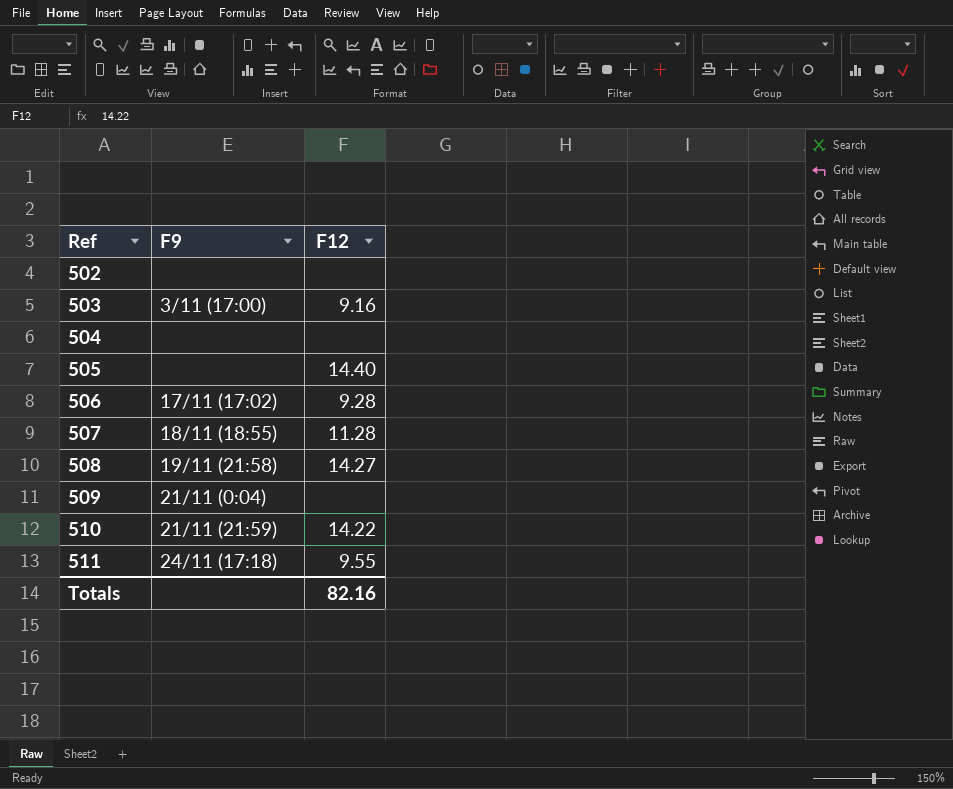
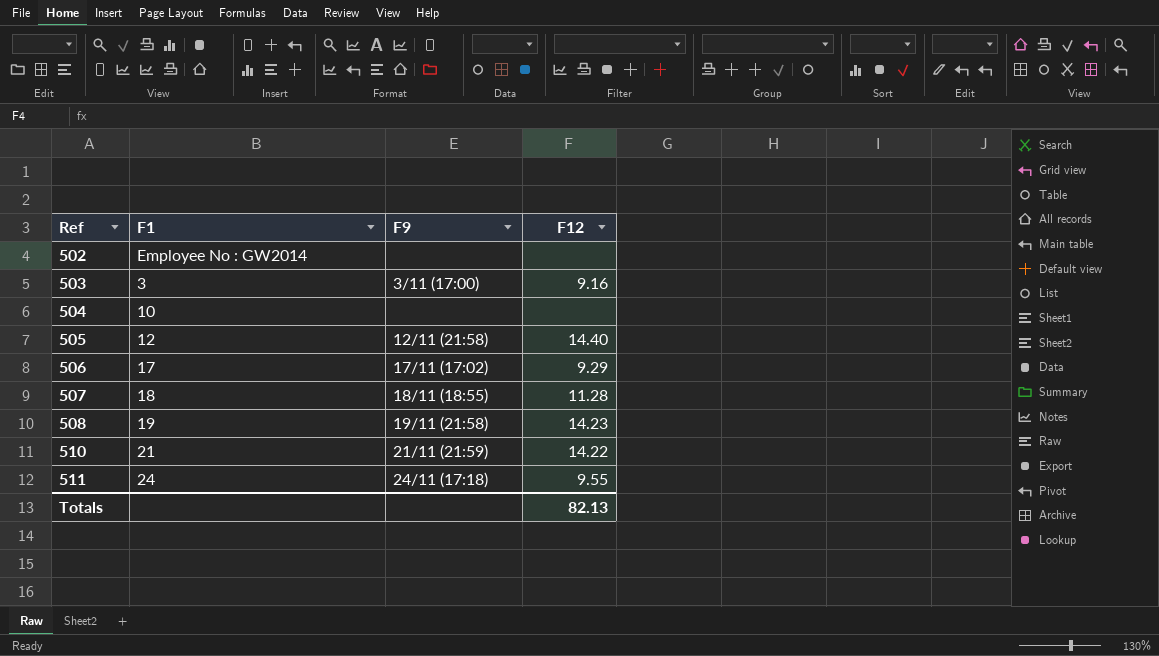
column F1 | position: none -> 2
row 509: 21/11 (0:04) | none -> none
505 | F9: none -> 12/11 (21:58)
506 | F12: 9.28 -> 9.29
508 | F12: 14.27 -> 14.23
Totals | F12: 82.16 -> 82.13

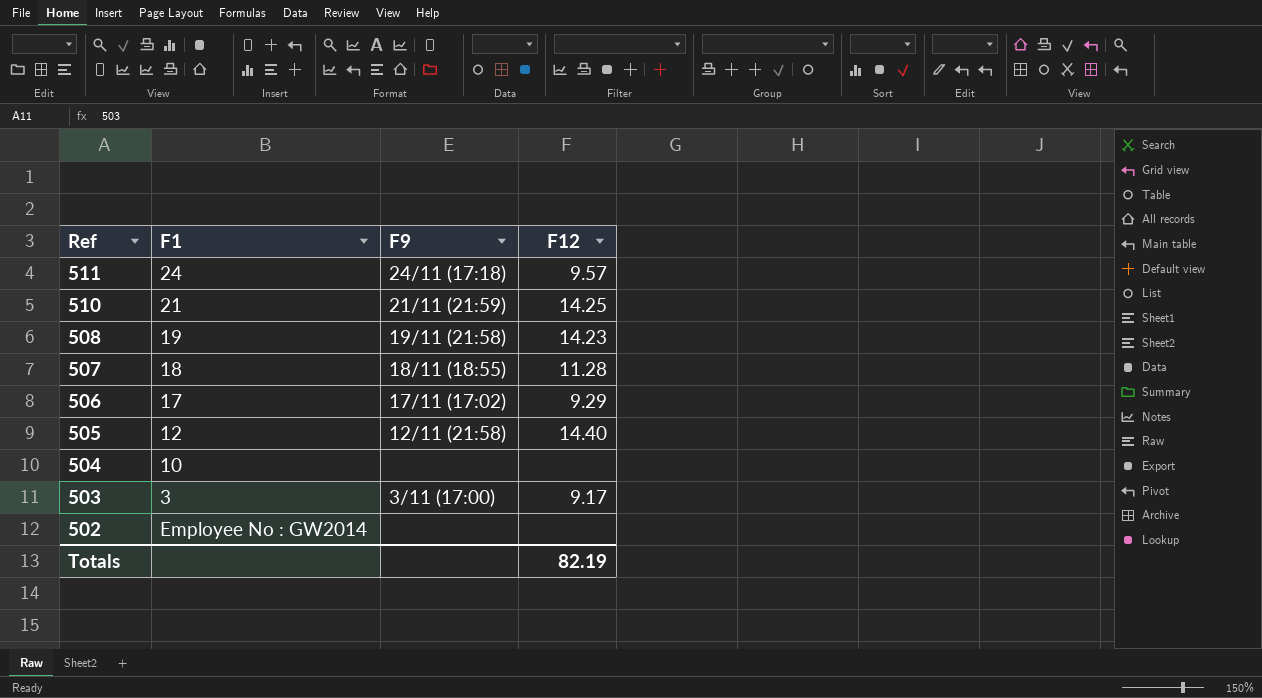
row order: Ref ascending -> Ref descending
511 | F12: 9.55 -> 9.57
510 | F12: 14.22 -> 14.25
503 | F12: 9.16 -> 9.17
Totals | F12: 82.13 -> 82.19

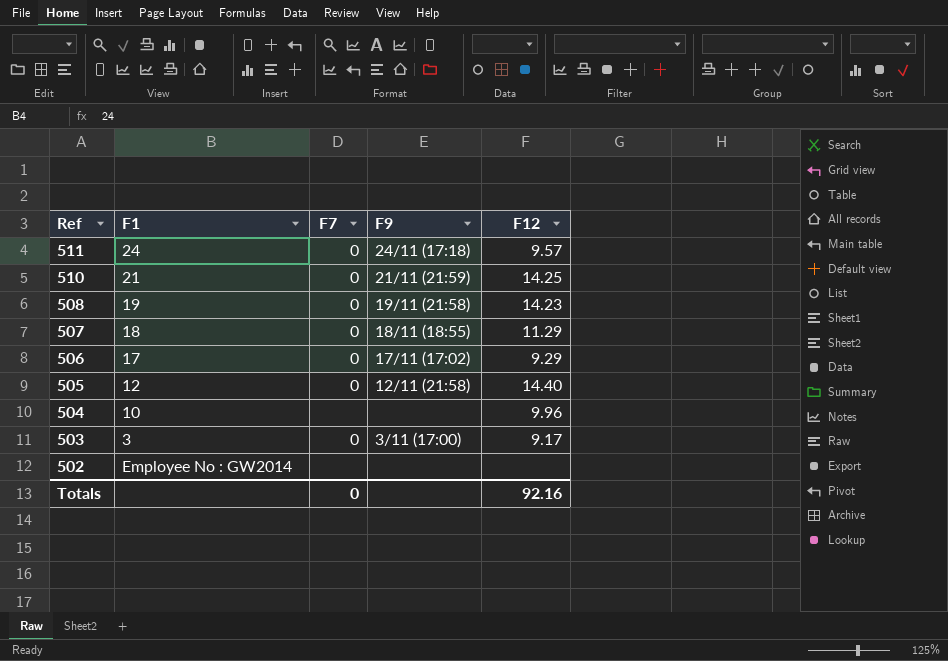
column F7 | position: none -> 3
507 | F12: 11.28 -> 11.29
504 | F12: none -> 9.96
Totals | F12: 82.19 -> 92.16

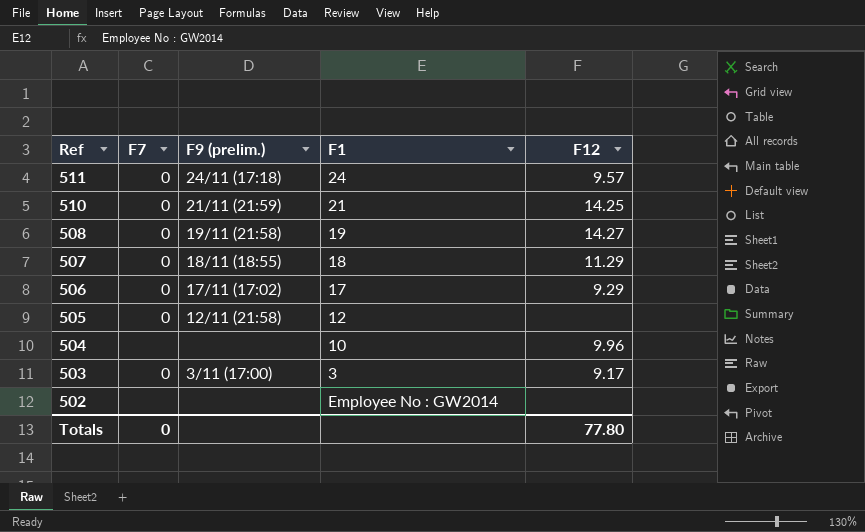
column name: F9 -> F9 (prelim.)
column F1 | position: 2 -> 4
508 | F12: 14.23 -> 14.27
505 | F12: 14.40 -> none
Totals | F12: 92.16 -> 77.80

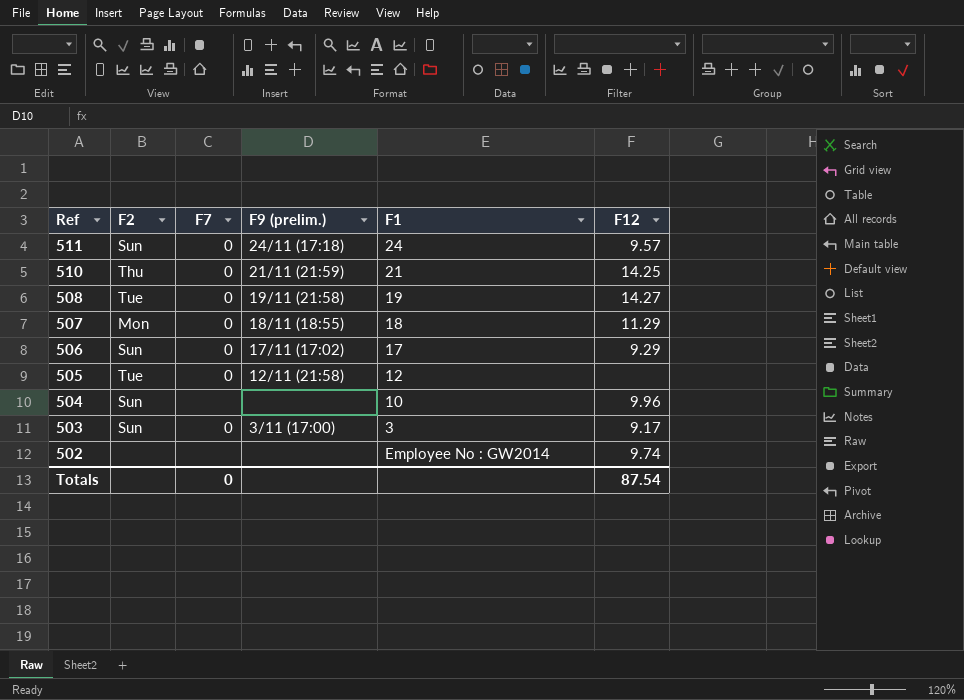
column F2 | position: none -> 2
502 | F12: none -> 9.74
Totals | F12: 77.80 -> 87.54

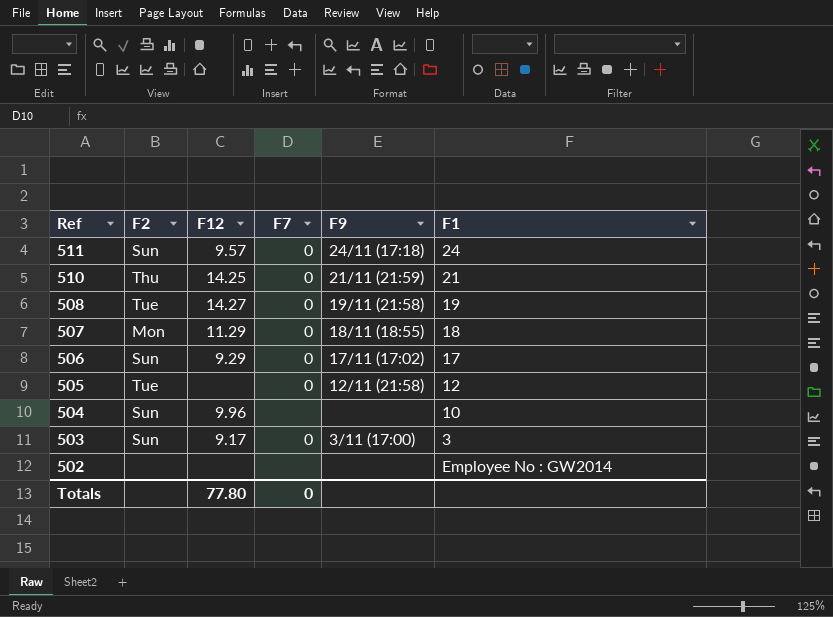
column F12 | position: 6 -> 3
column name: F9 (prelim.) -> F9
502 | F12: 9.74 -> none
Totals | F12: 87.54 -> 77.80

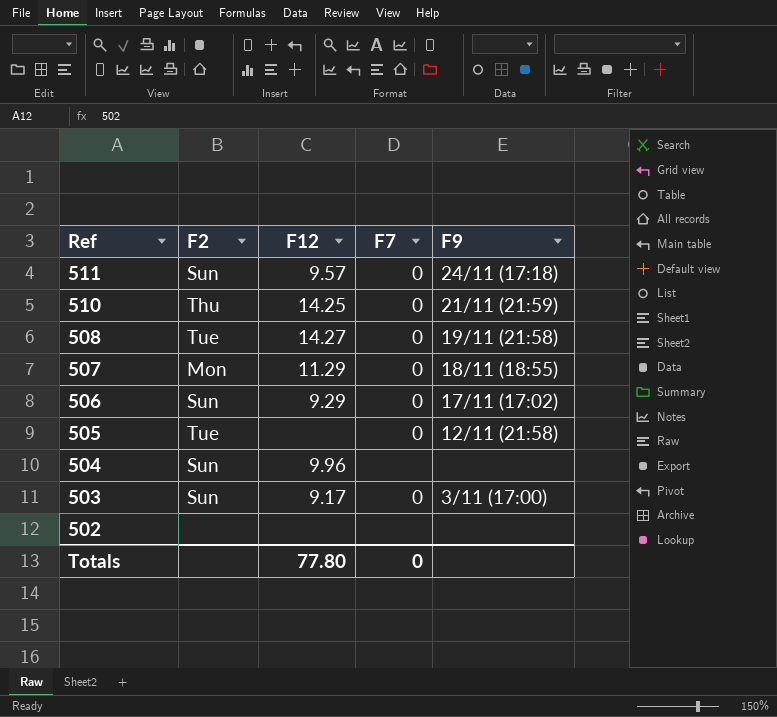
column F1 | position: 6 -> none

